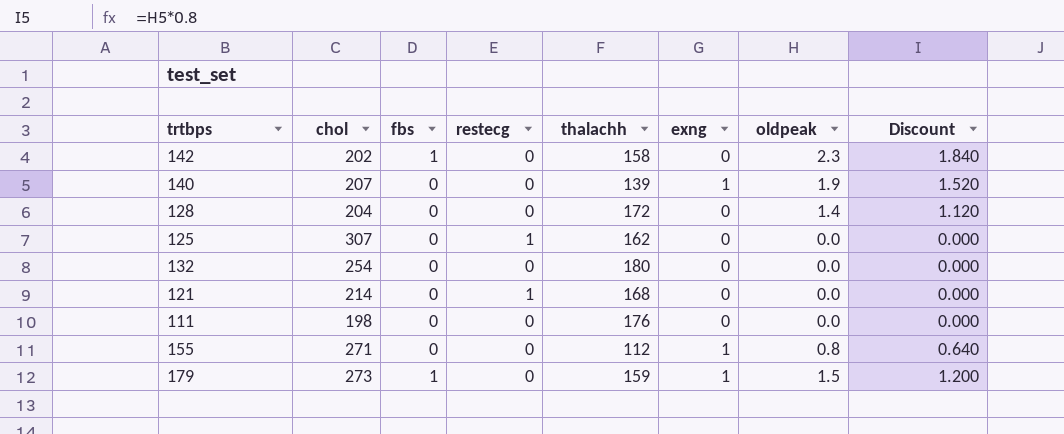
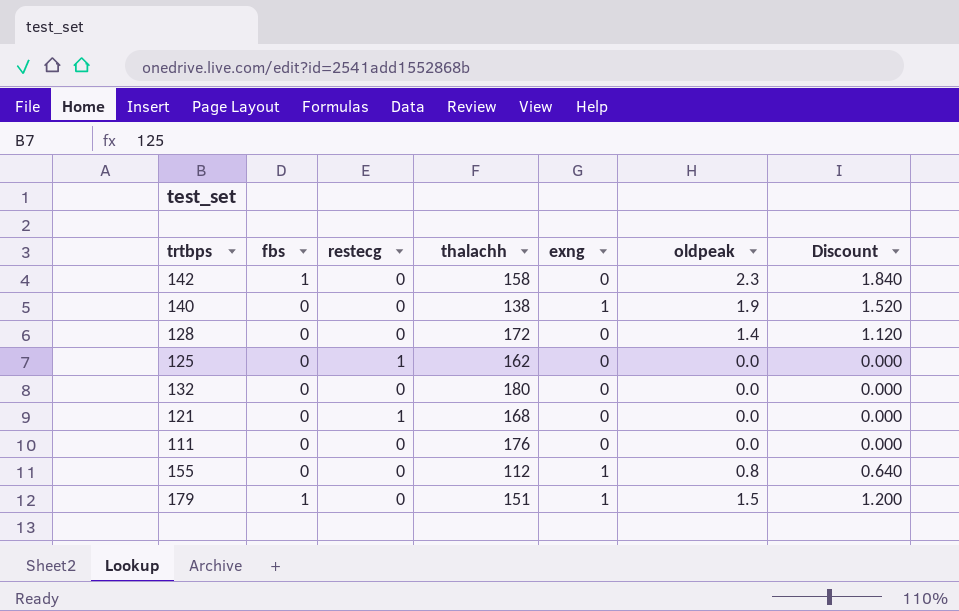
column chol | position: 2 -> none
140 | thalachh: 139 -> 138
179 | thalachh: 159 -> 151

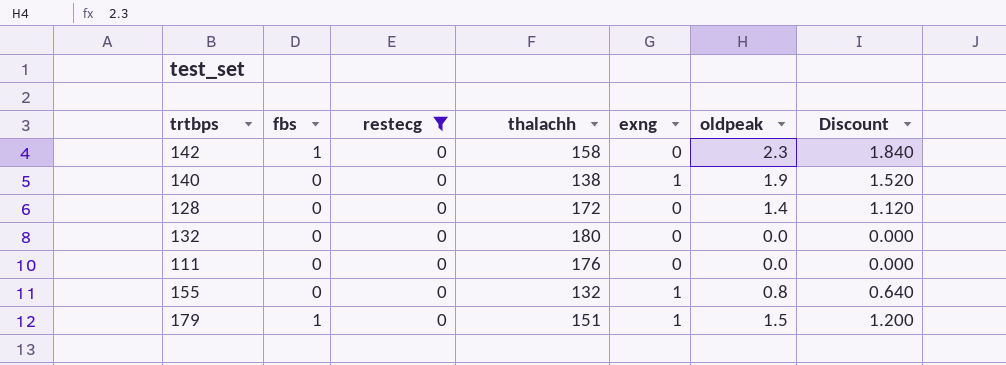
filter: none -> restecg = 0
155 | thalachh: 112 -> 132

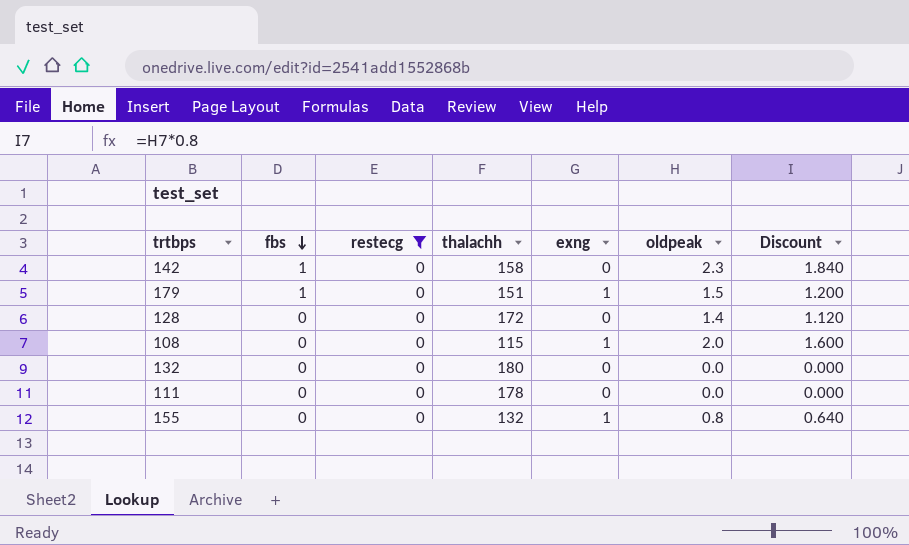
row order: none -> fbs descending
row 140: 0 | 0 | 138 | 1 | 1.9 | 1.520 -> none
row 108: none -> 0 | 0 | 115 | 1 | 2.0 | 1.600
111 | thalachh: 176 -> 178

